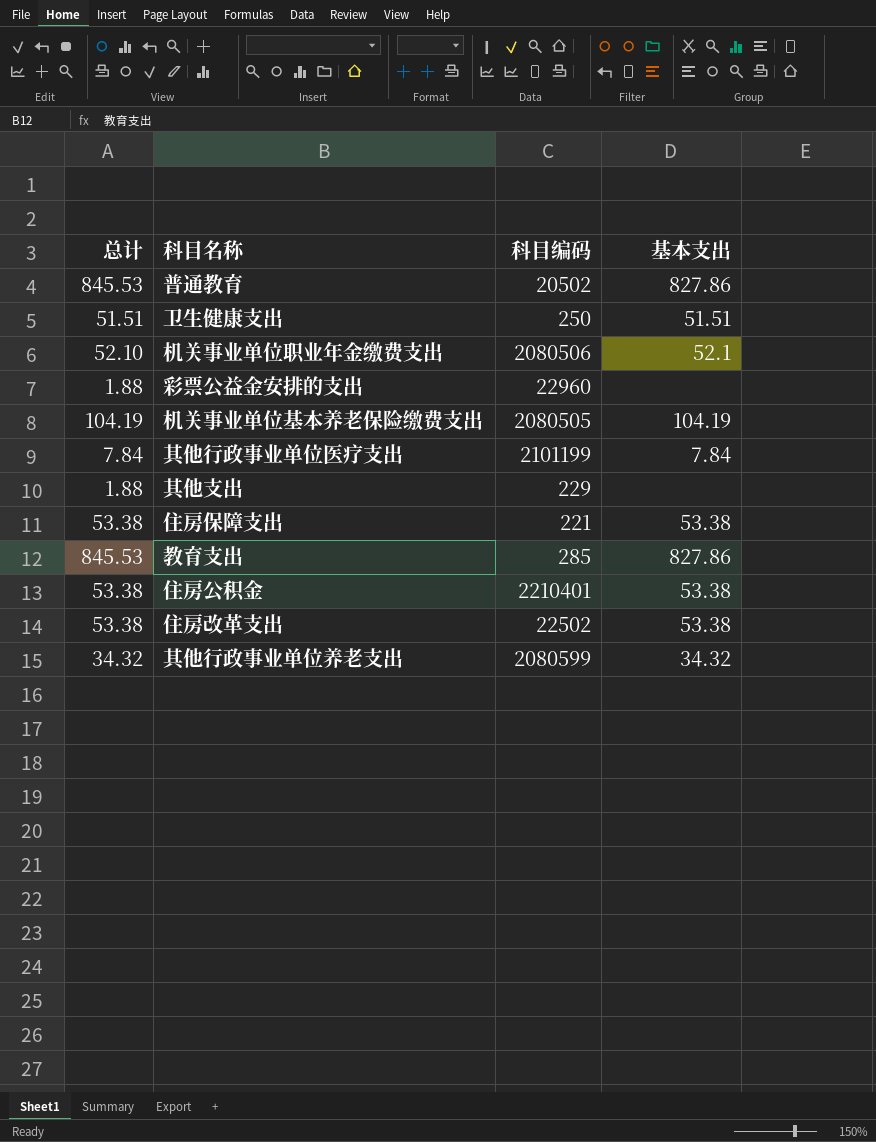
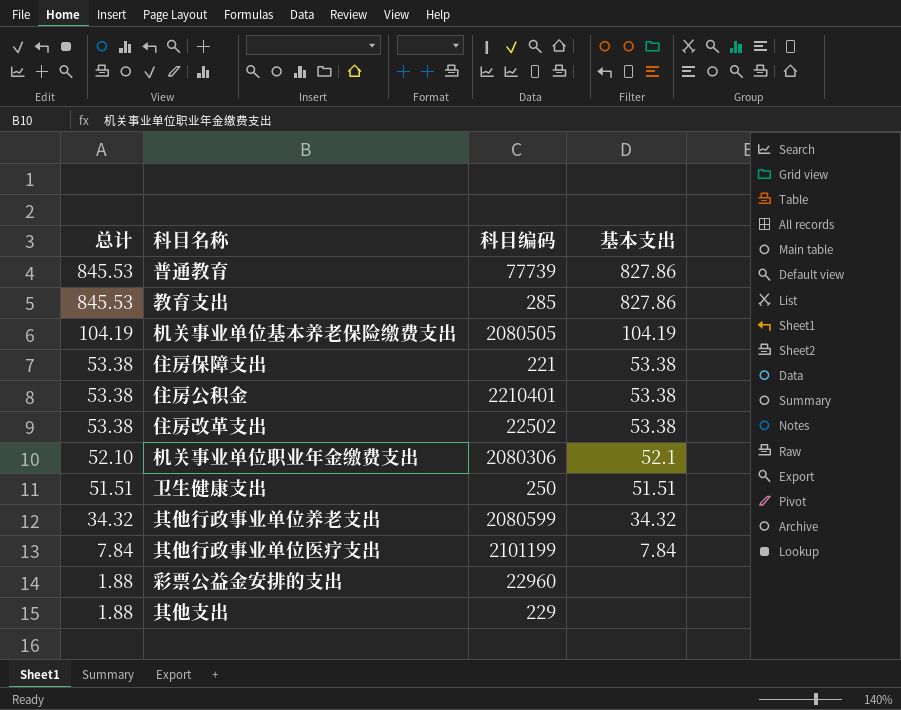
row order: none -> 总计 descending
普通教育 | 科目编码: 20502 -> 77739
机关事业单位职业年金缴费支出 | 科目编码: 2080506 -> 2080306

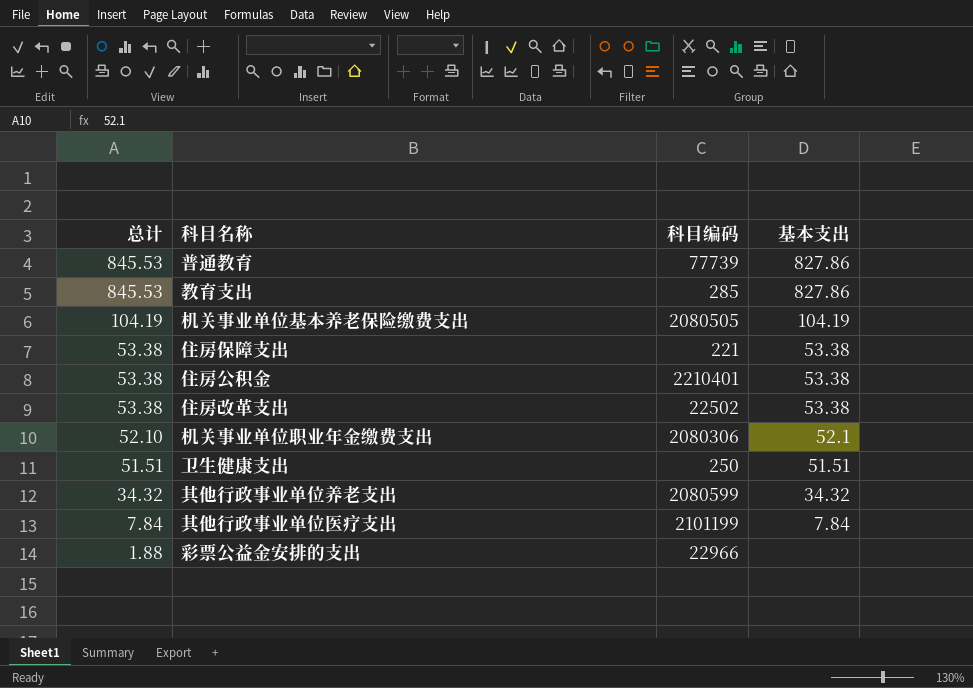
row 其他支出: 1.88 | 229 | none -> none
彩票公益金安排的支出 | 科目编码: 22960 -> 22966

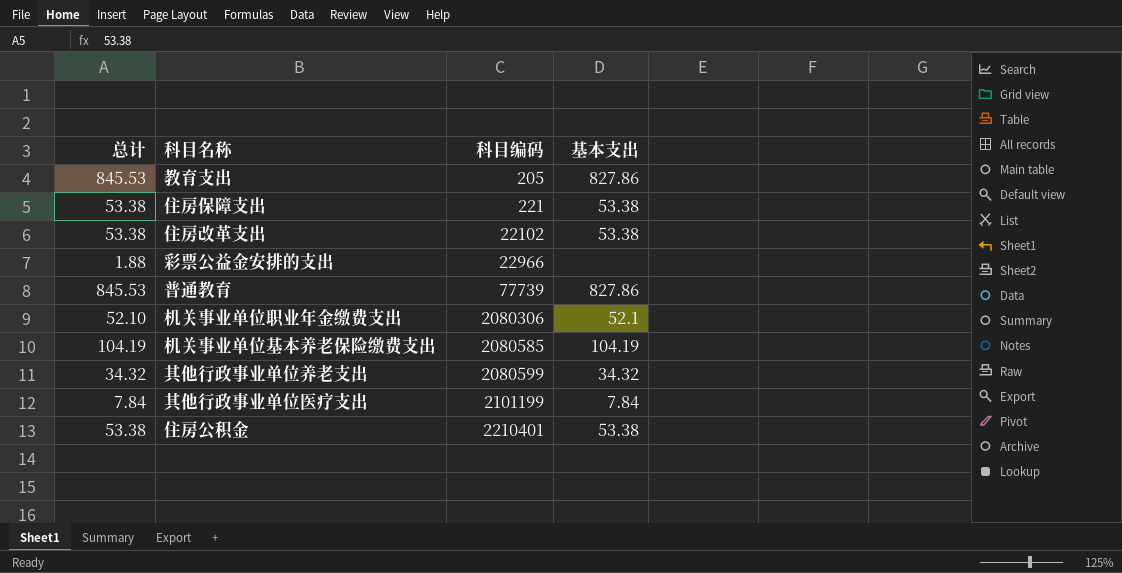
row order: 总计 descending -> 科目编码 ascending
row 卫生健康支出: 51.51 | 250 | 51.51 -> none
教育支出 | 科目编码: 285 -> 205
住房改革支出 | 科目编码: 22502 -> 22102
机关事业单位基本养老保险缴费支出 | 科目编码: 2080505 -> 2080585

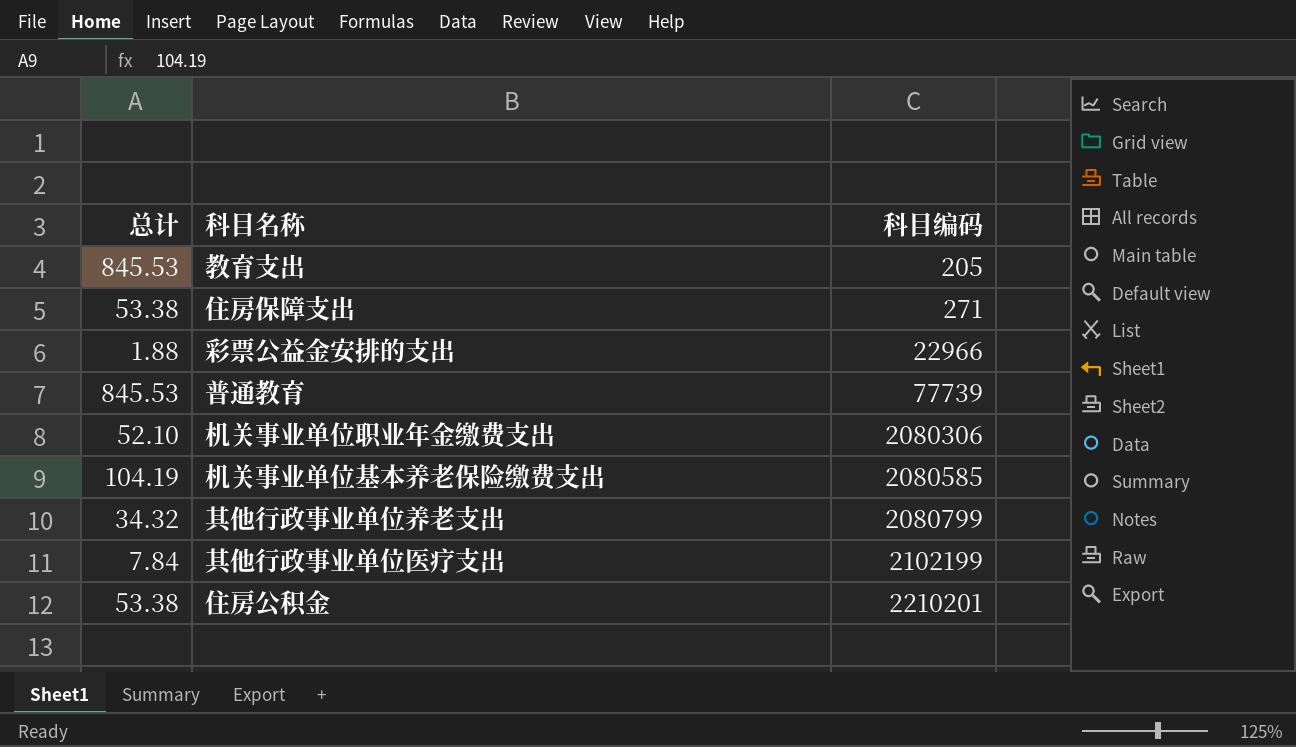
column 基本支出 | position: 4 -> none
row 住房改革支出: 53.38 | 22102 | 53.38 -> none
住房保障支出 | 科目编码: 221 -> 271
其他行政事业单位养老支出 | 科目编码: 2080599 -> 2080799
其他行政事业单位医疗支出 | 科目编码: 2101199 -> 2102199
住房公积金 | 科目编码: 2210401 -> 2210201

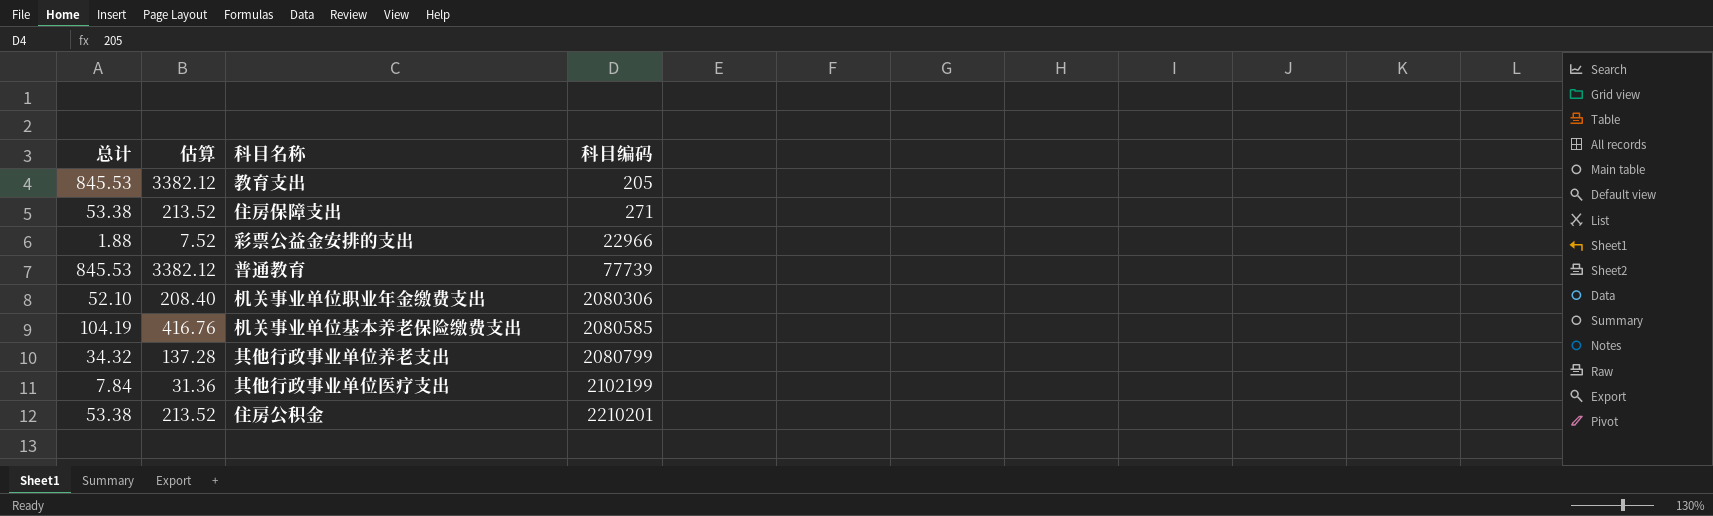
column 估算 | formula: none -> [总计] * 4

